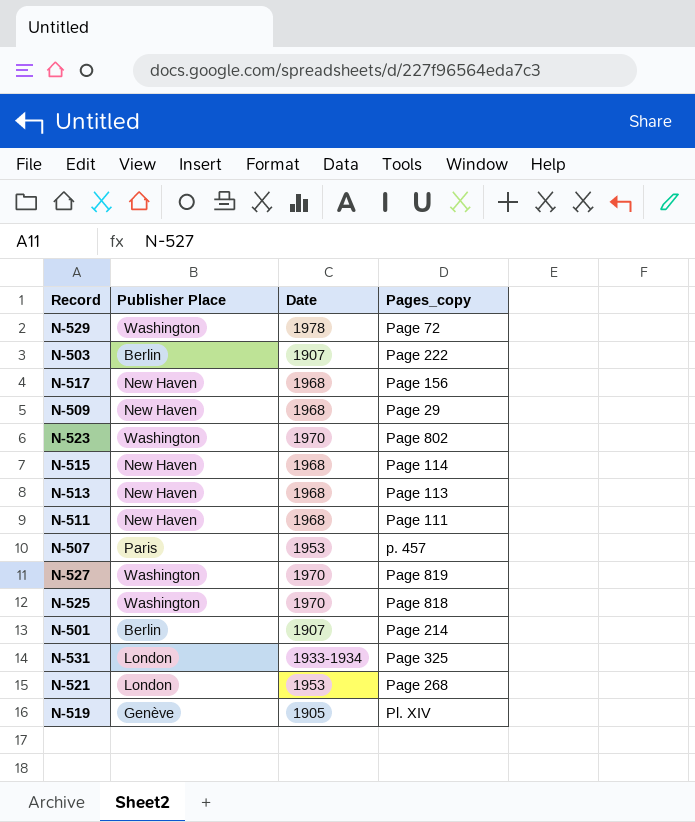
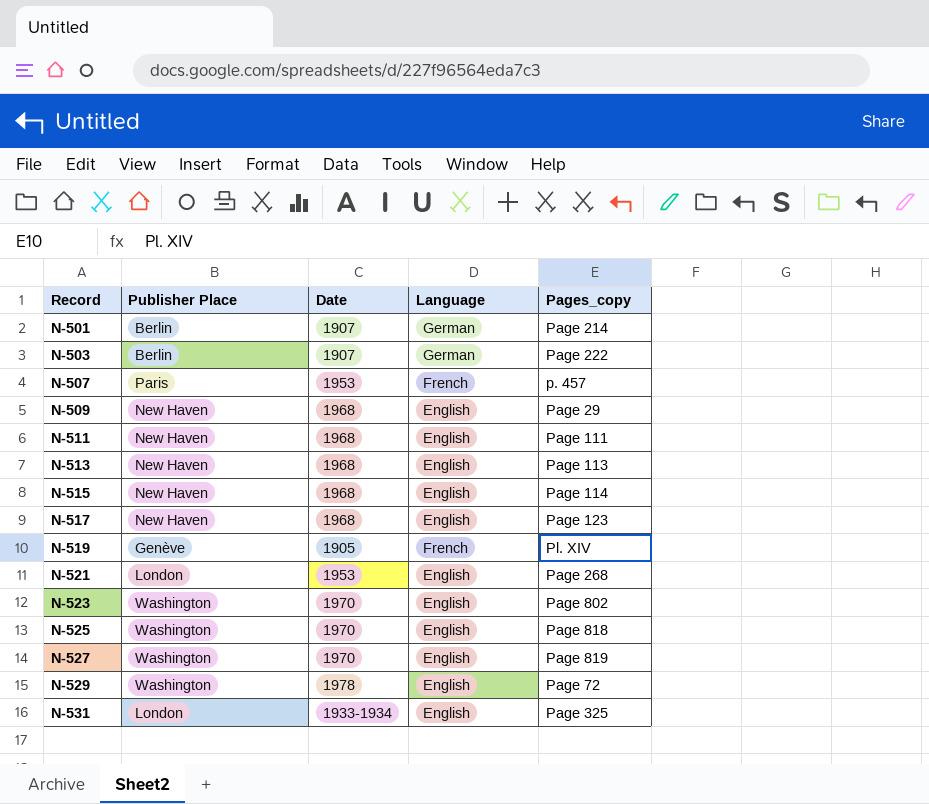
row order: none -> Record ascending
column Language | position: none -> 4
N-517 | Pages_copy: Page 156 -> Page 123

